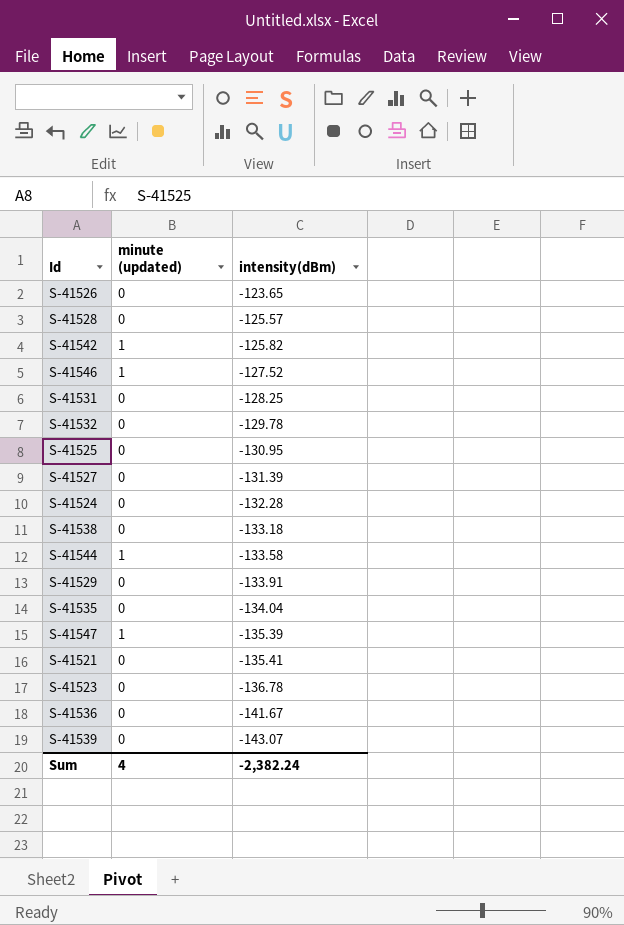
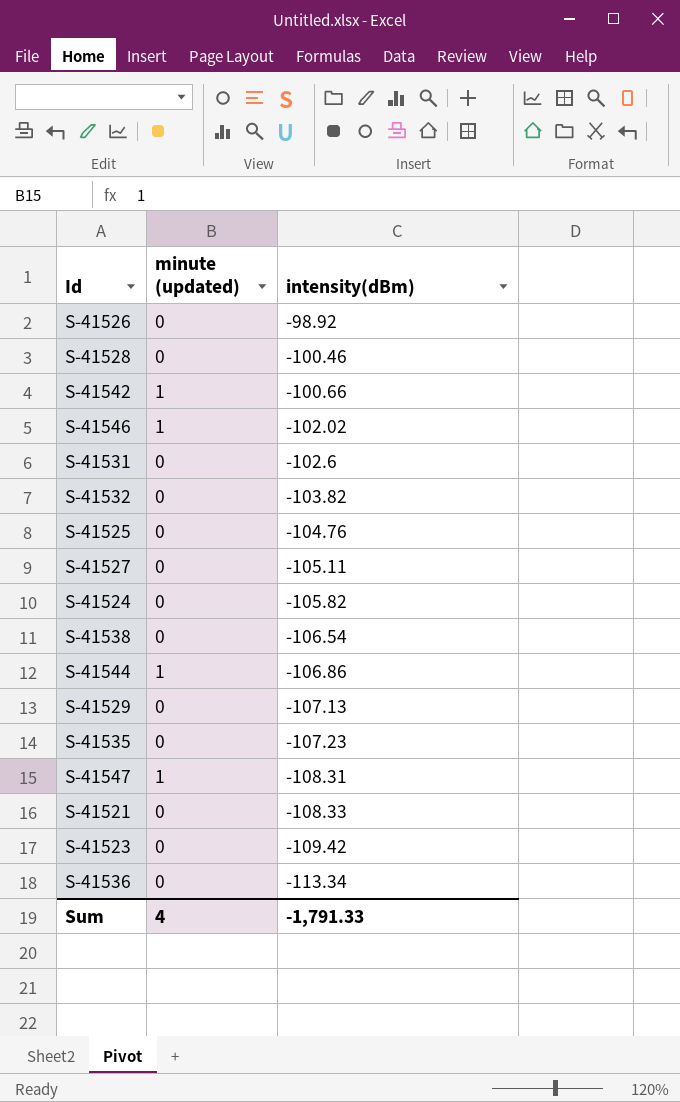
row S-41539: 0 | -143.07 -> none
S-41526 | intensity(dBm): -123.65 -> -98.92
S-41528 | intensity(dBm): -125.57 -> -100.46
S-41542 | intensity(dBm): -125.82 -> -100.66
S-41546 | intensity(dBm): -127.52 -> -102.02
S-41531 | intensity(dBm): -128.25 -> -102.6
S-41532 | intensity(dBm): -129.78 -> -103.82
S-41525 | intensity(dBm): -130.95 -> -104.76
S-41527 | intensity(dBm): -131.39 -> -105.11
S-41524 | intensity(dBm): -132.28 -> -105.82
S-41538 | intensity(dBm): -133.18 -> -106.54
S-41544 | intensity(dBm): -133.58 -> -106.86
S-41529 | intensity(dBm): -133.91 -> -107.13
S-41535 | intensity(dBm): -134.04 -> -107.23
S-41547 | intensity(dBm): -135.39 -> -108.31
S-41521 | intensity(dBm): -135.41 -> -108.33
S-41523 | intensity(dBm): -136.78 -> -109.42
S-41536 | intensity(dBm): -141.67 -> -113.34
Sum | intensity(dBm): -2,382.24 -> -1,791.33

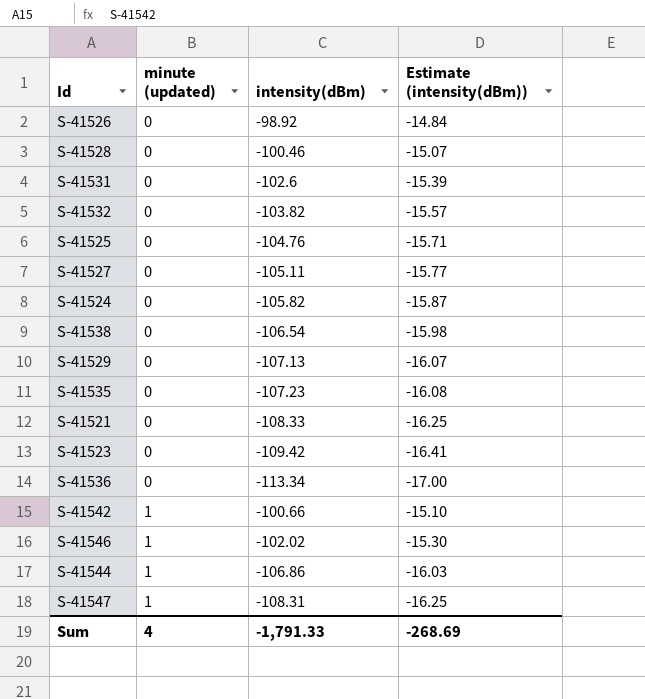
row order: intensity(dBm) descending -> minute (updated) ascending
column Estimate (intensity(dBm)) | formula: none -> [intensity(dBm)] * 0.15

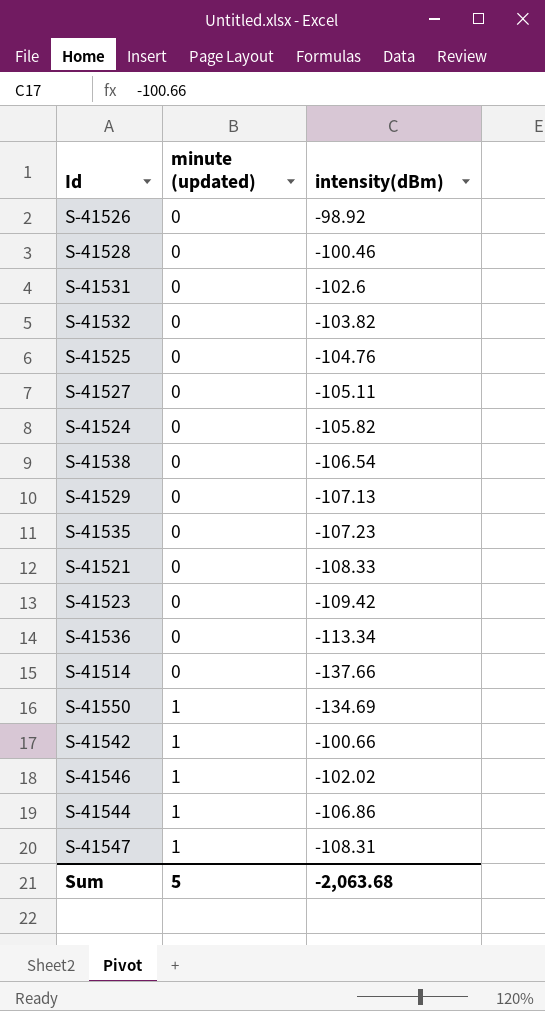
column Estimate (intensity(dBm)) | formula: [intensity(dBm)] * 0.15 -> none
row S-41514: none -> 0 | -137.66
row S-41550: none -> 1 | -134.69
Sum | minute (updated): 4 -> 5
Sum | intensity(dBm): -1,791.33 -> -2,063.68

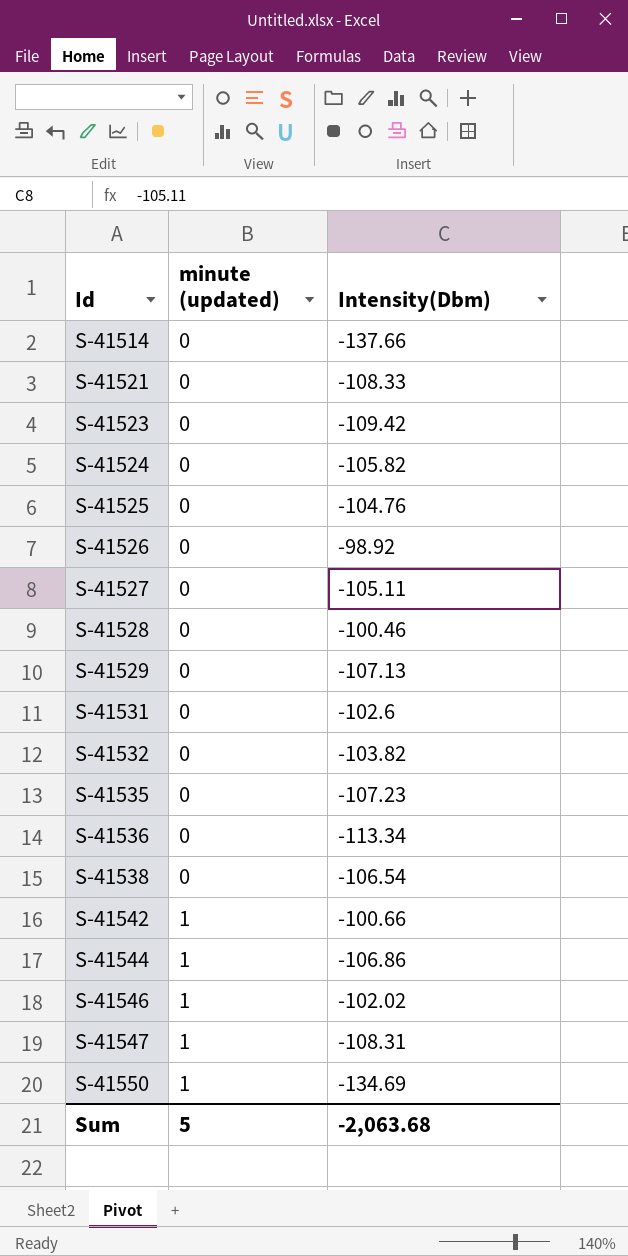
row order: minute (updated) ascending -> Id ascending
column name: intensity(dBm) -> Intensity(Dbm)

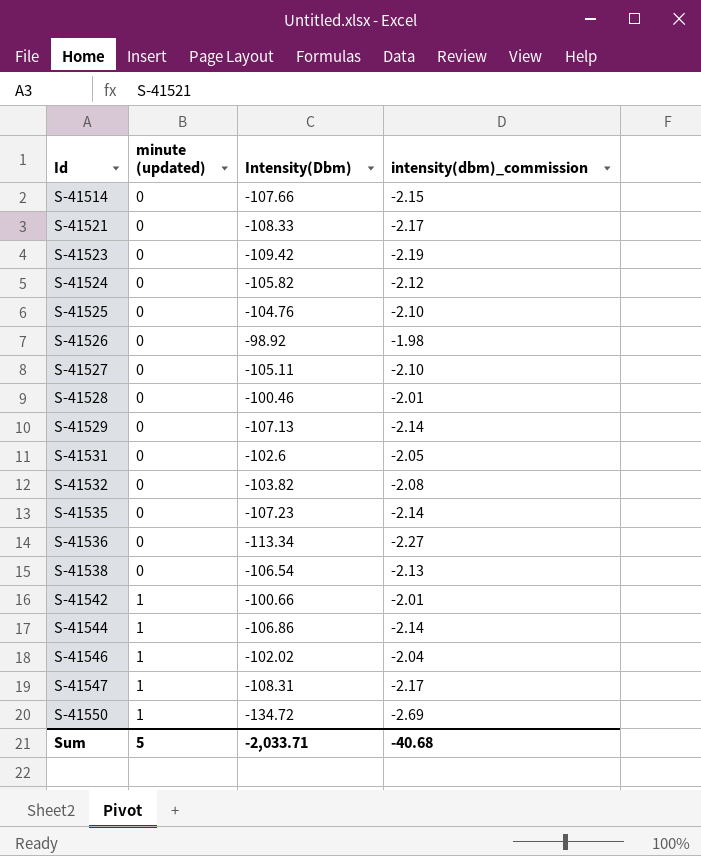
column intensity(dbm)_commission | formula: none -> [Intensity(Dbm)] * 0.02
S-41514 | Intensity(Dbm): -137.66 -> -107.66
S-41550 | Intensity(Dbm): -134.69 -> -134.72
Sum | Intensity(Dbm): -2,063.68 -> -2,033.71

